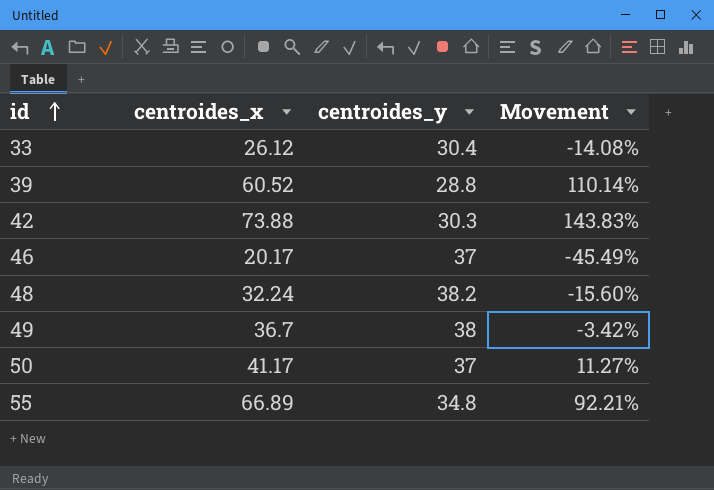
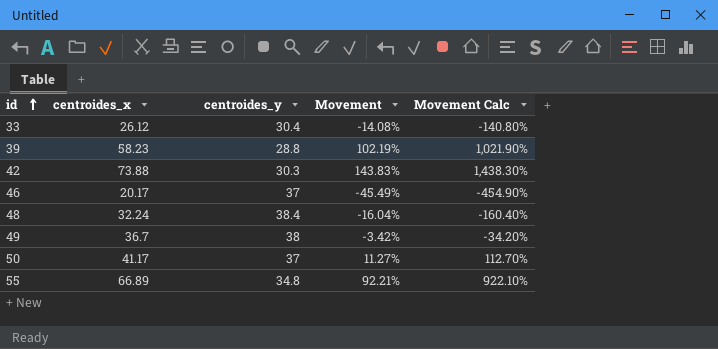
column Movement Calc | formula: none -> [Movement] * 10
39 | centroides_x: 60.52 -> 58.23
39 | Movement: 110.14% -> 102.19%
48 | centroides_y: 38.2 -> 38.4
48 | Movement: -15.60% -> -16.04%

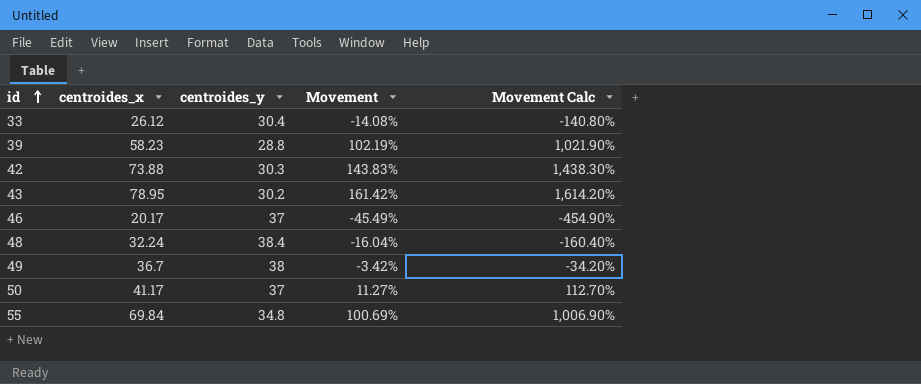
row 43: none -> 78.95 | 30.2 | 161.42% | 1,614.20%
55 | centroides_x: 66.89 -> 69.84
55 | Movement: 92.21% -> 100.69%
55 | Movement Calc: 922.10% -> 1,006.90%

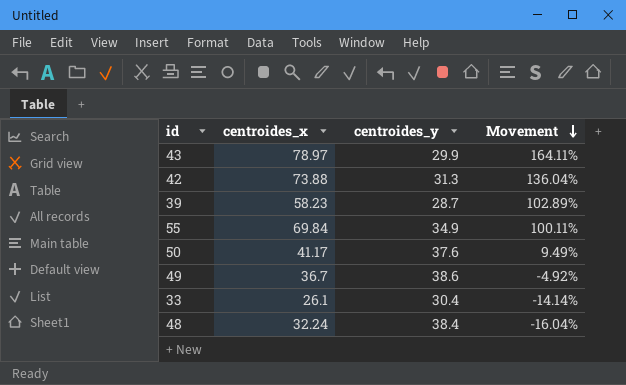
row order: id ascending -> Movement descending
column Movement Calc | formula: [Movement] * 10 -> none
row 46: 20.17 | 37 | -45.49% | -454.90% -> none
43 | centroides_x: 78.95 -> 78.97
43 | centroides_y: 30.2 -> 29.9
43 | Movement: 161.42% -> 164.11%
42 | centroides_y: 30.3 -> 31.3
42 | Movement: 143.83% -> 136.04%
39 | centroides_y: 28.8 -> 28.7
39 | Movement: 102.19% -> 102.89%
55 | centroides_y: 34.8 -> 34.9
55 | Movement: 100.69% -> 100.11%
50 | centroides_y: 37 -> 37.6
50 | Movement: 11.27% -> 9.49%
49 | centroides_y: 38 -> 38.6
49 | Movement: -3.42% -> -4.92%
33 | centroides_x: 26.12 -> 26.1
33 | Movement: -14.08% -> -14.14%

